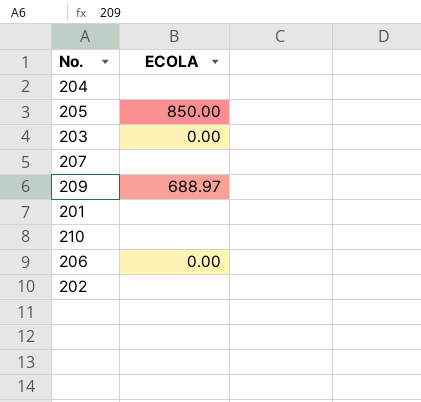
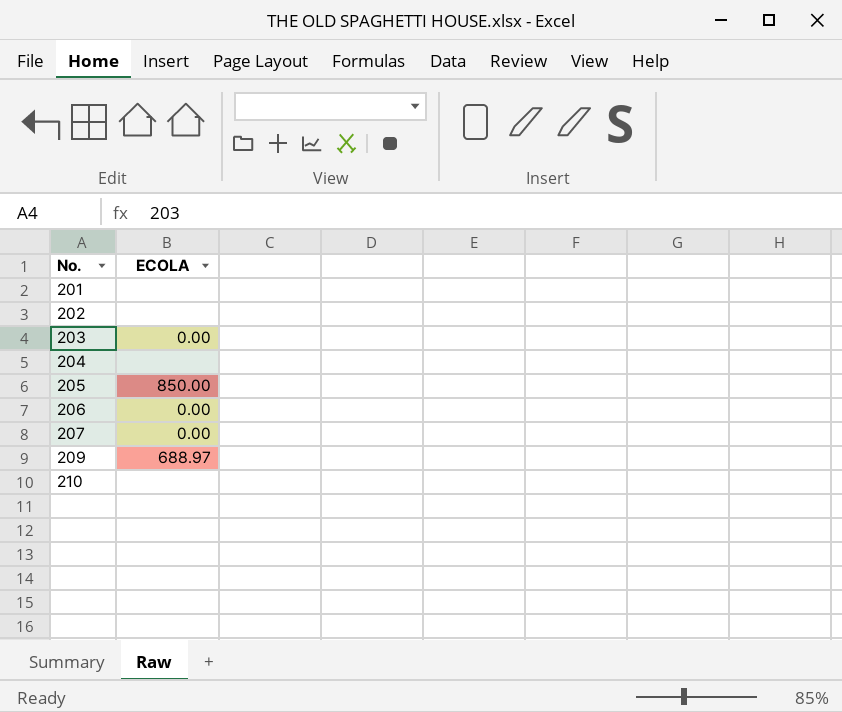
row order: none -> No. ascending
207 | ECOLA: none -> 0.00

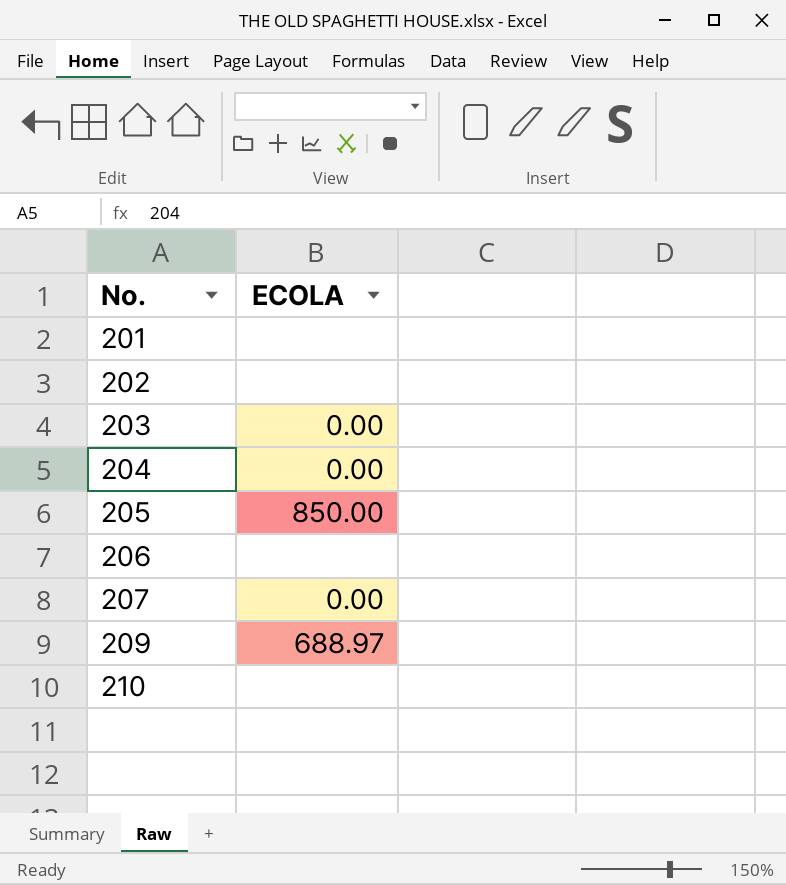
204 | ECOLA: none -> 0.00
206 | ECOLA: 0.00 -> none

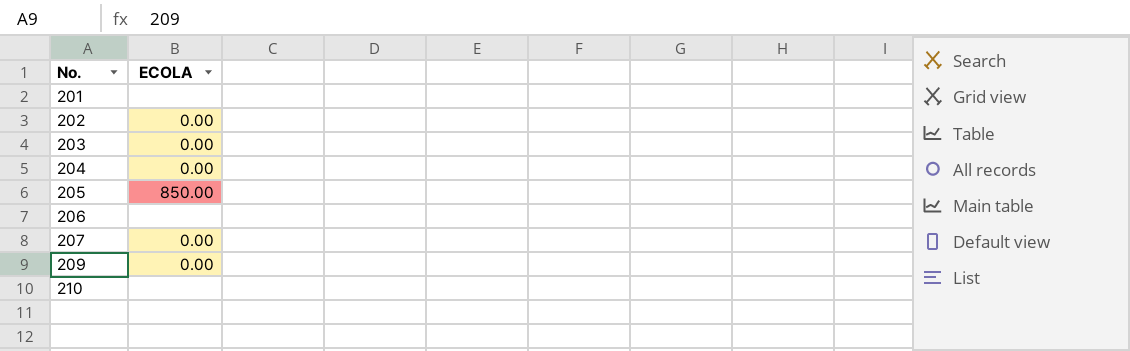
202 | ECOLA: none -> 0.00
209 | ECOLA: 688.97 -> 0.00

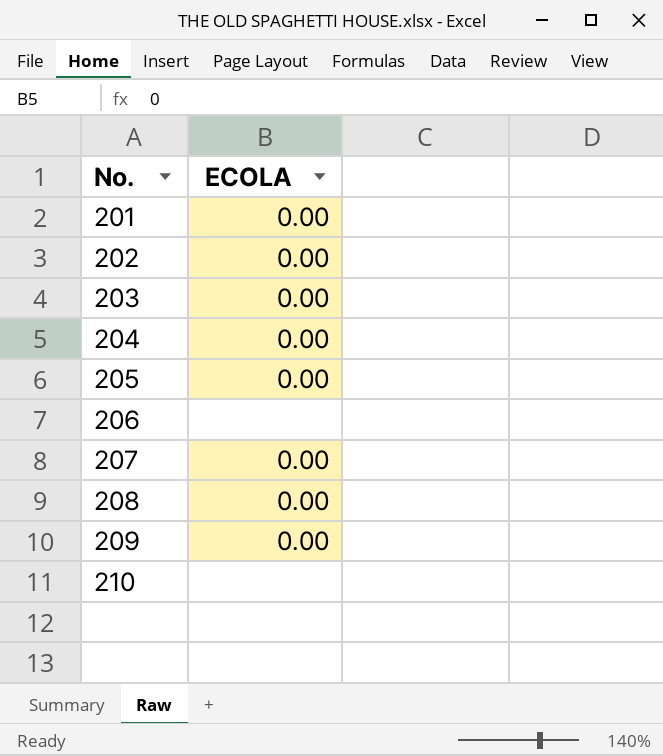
201 | ECOLA: none -> 0.00
205 | ECOLA: 850.00 -> 0.00
row 208: none -> 0.00

